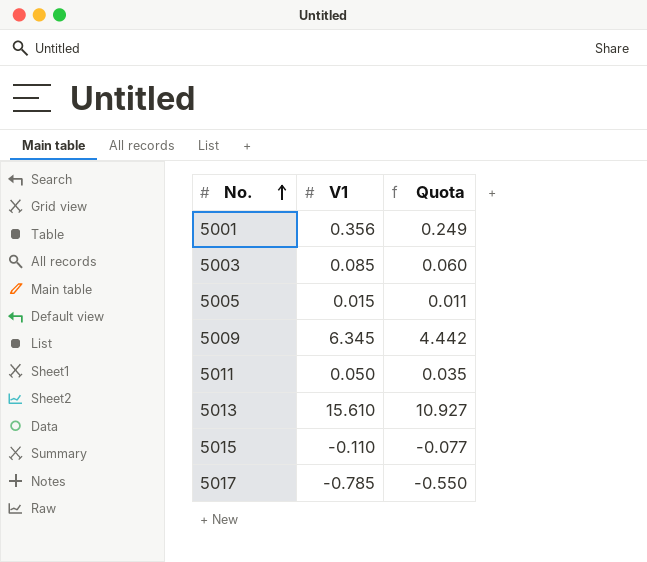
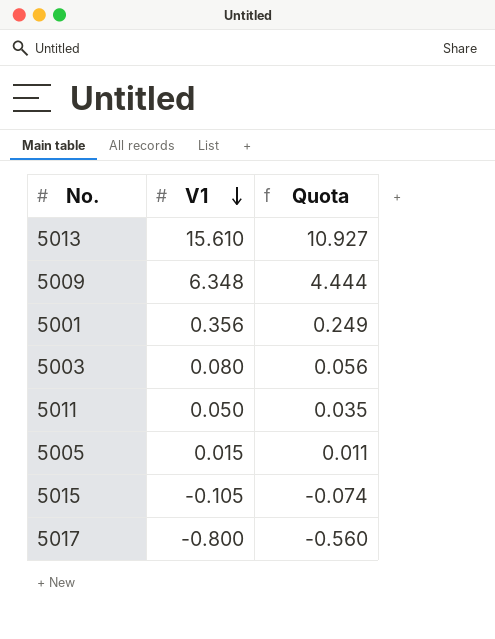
row order: No. ascending -> V1 descending
5009 | V1: 6.345 -> 6.348
5009 | Quota: 4.442 -> 4.444
5003 | V1: 0.085 -> 0.080
5003 | Quota: 0.060 -> 0.056
5015 | V1: -0.110 -> -0.105
5015 | Quota: -0.077 -> -0.074
5017 | V1: -0.785 -> -0.800
5017 | Quota: -0.550 -> -0.560

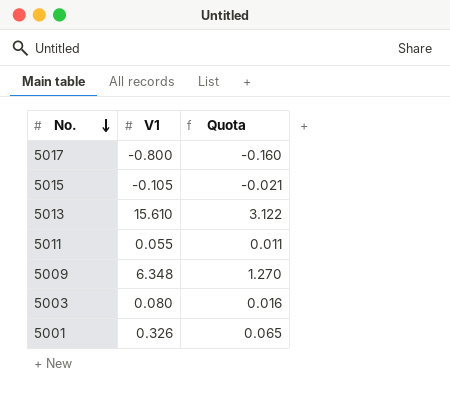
row order: V1 descending -> No. descending
column Quota | formula: [V1] * 0.7 -> [V1] * 0.2
row 5005: 0.015 | 0.011 -> none
5011 | V1: 0.050 -> 0.055
5001 | V1: 0.356 -> 0.326

